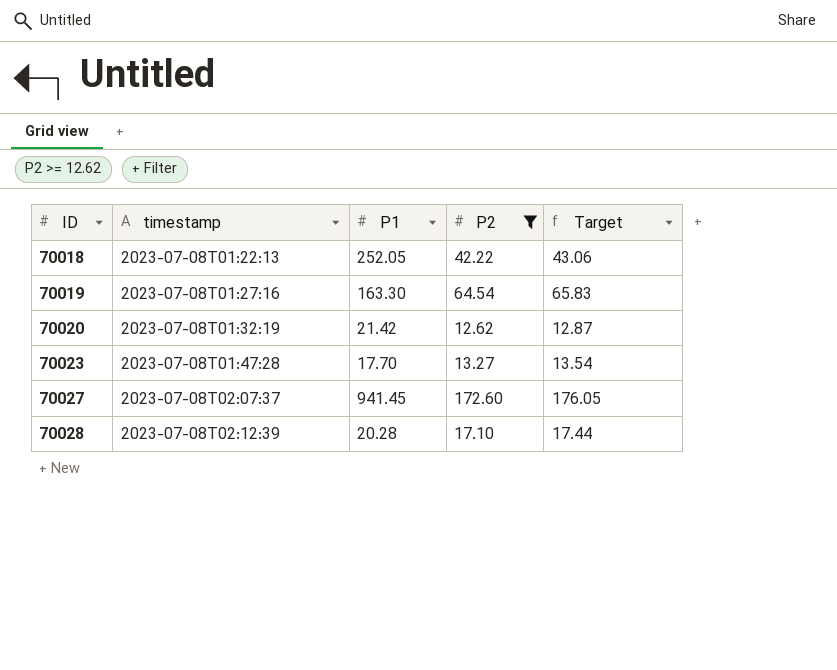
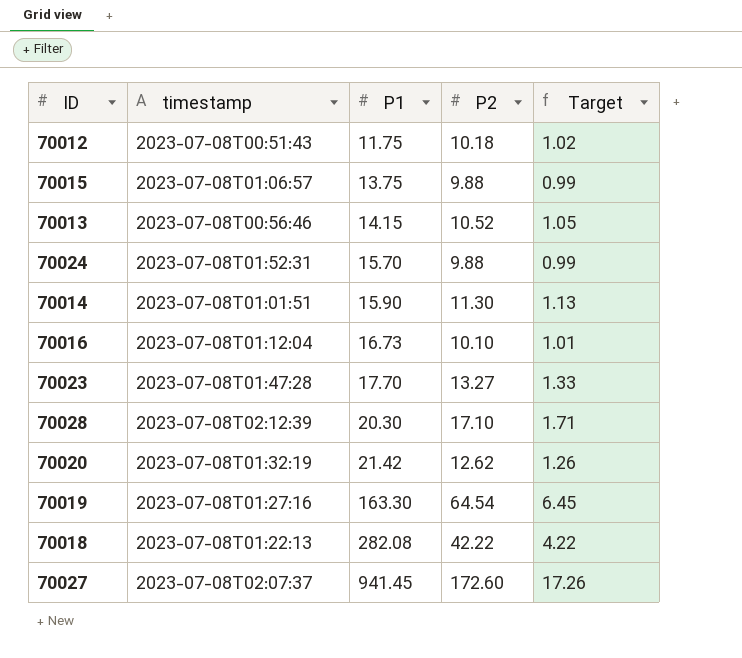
filter: P2 >= 12.62 -> none
row order: ID ascending -> P1 ascending
column Target | formula: [P2] * 1.02 -> [P2] * 0.1
70028 | P1: 20.28 -> 20.30
70018 | P1: 252.05 -> 282.08

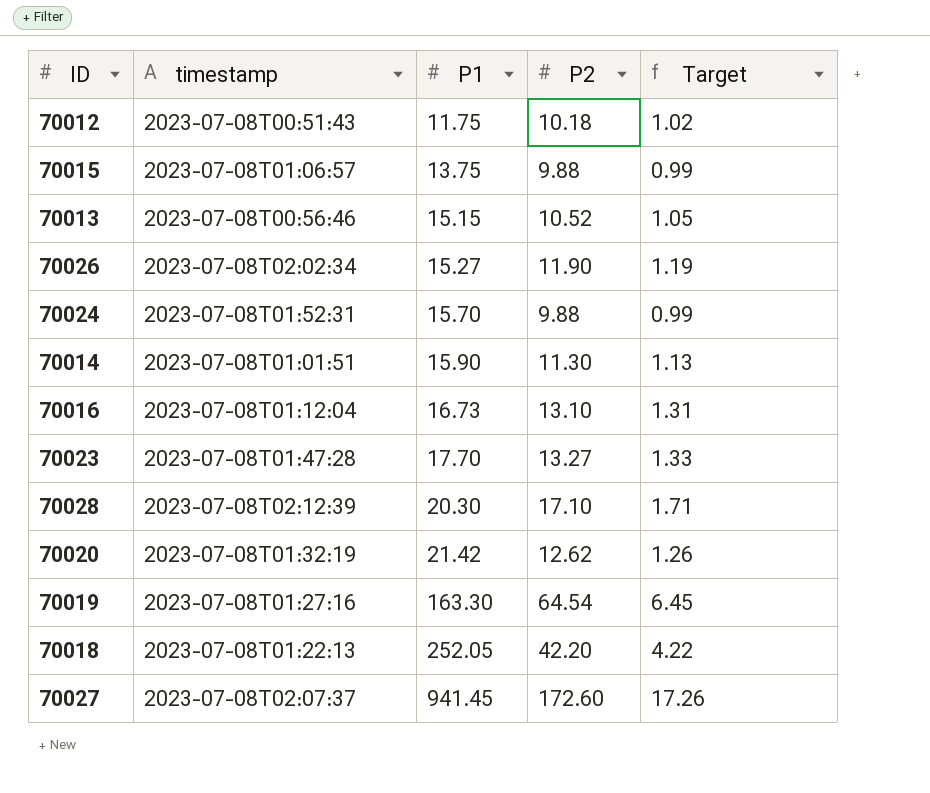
70013 | P1: 14.15 -> 15.15
row 70026: none -> 2023-07-08T02:02:34 | 15.27 | 11.90 | 1.19
70016 | P2: 10.10 -> 13.10
70016 | Target: 1.01 -> 1.31
70018 | P1: 282.08 -> 252.05
70018 | P2: 42.22 -> 42.20

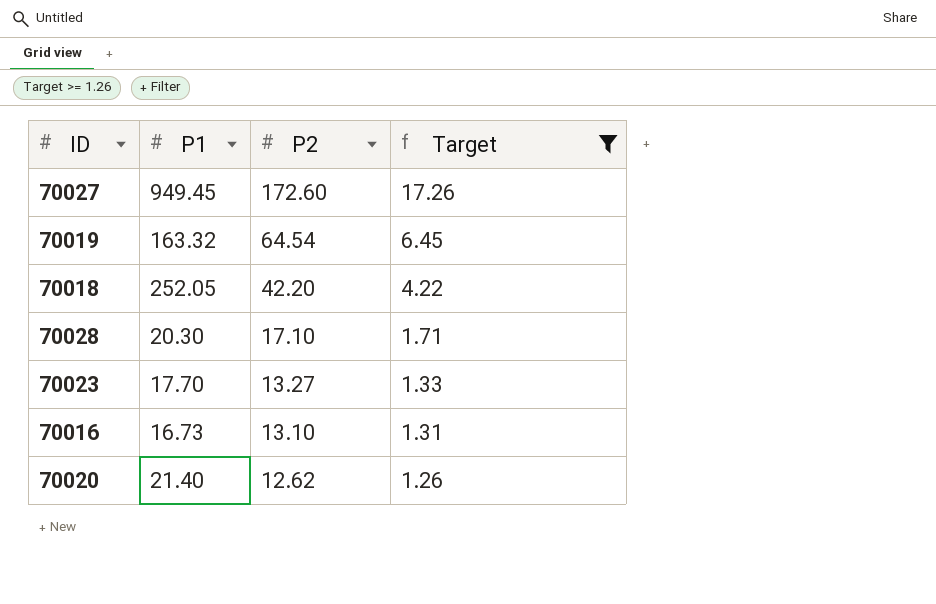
filter: none -> Target >= 1.26
row order: P1 ascending -> P2 descending
column timestamp | position: 2 -> none
70027 | P1: 941.45 -> 949.45
70019 | P1: 163.30 -> 163.32
70020 | P1: 21.42 -> 21.40

